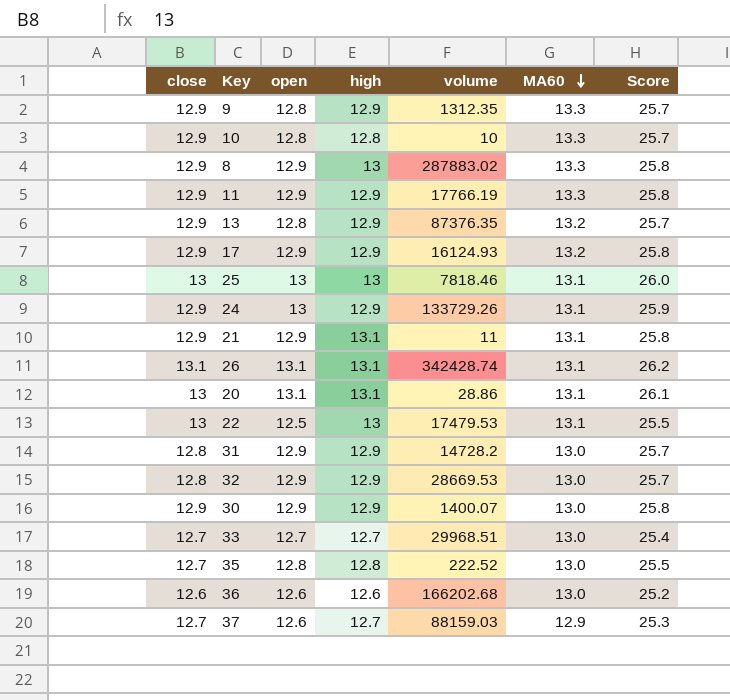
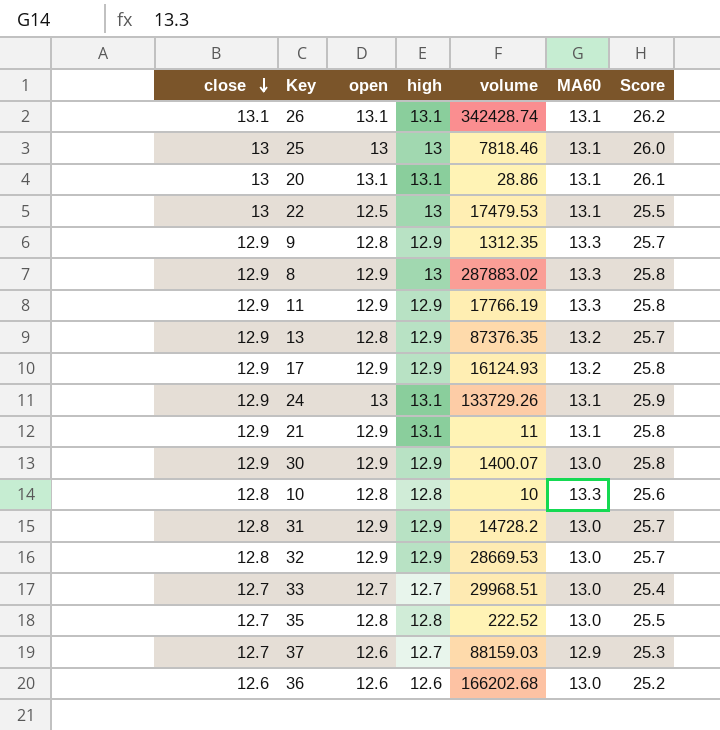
row order: MA60 descending -> close descending
24 | high: 12.9 -> 13.1
10 | close: 12.9 -> 12.8
10 | Score: 25.7 -> 25.6

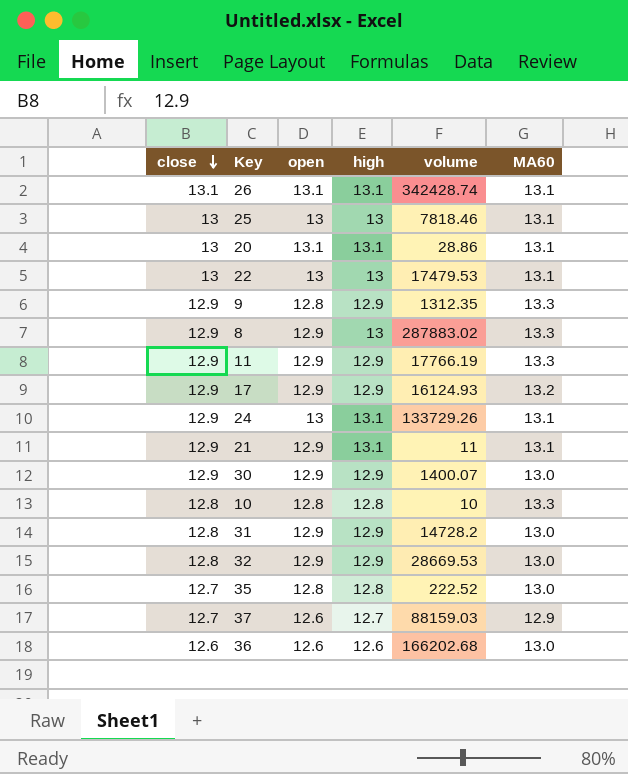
column Score | formula: [close] + [open] -> none
row 13: 12.9 | 12.8 | 12.9 | 87376.35 | 13.2 | 25.7 -> none
row 33: 12.7 | 12.7 | 12.7 | 29968.51 | 13.0 | 25.4 -> none
22 | open: 12.5 -> 13

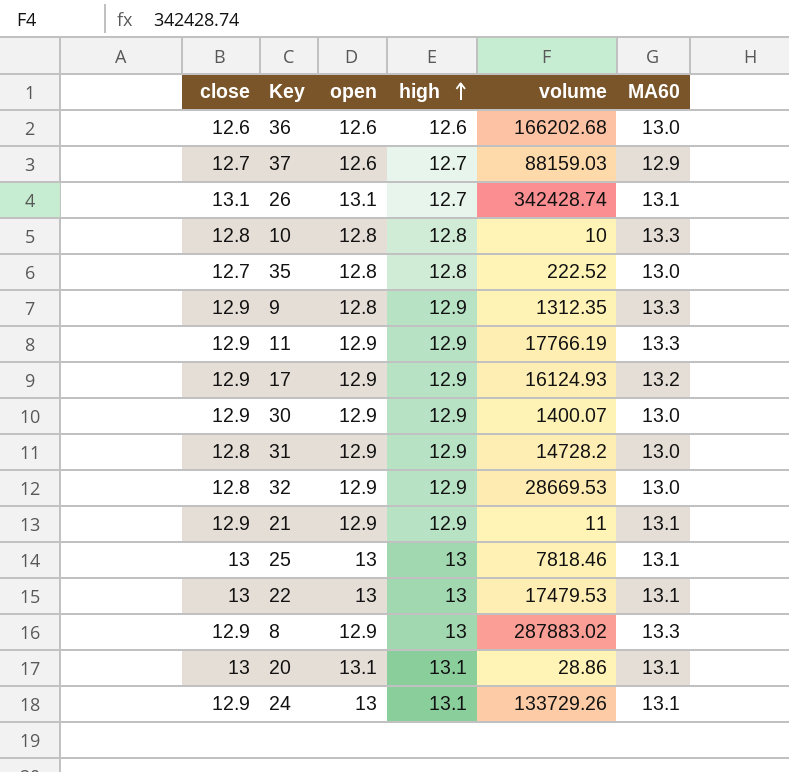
row order: close descending -> high ascending
26 | high: 13.1 -> 12.7
21 | high: 13.1 -> 12.9

